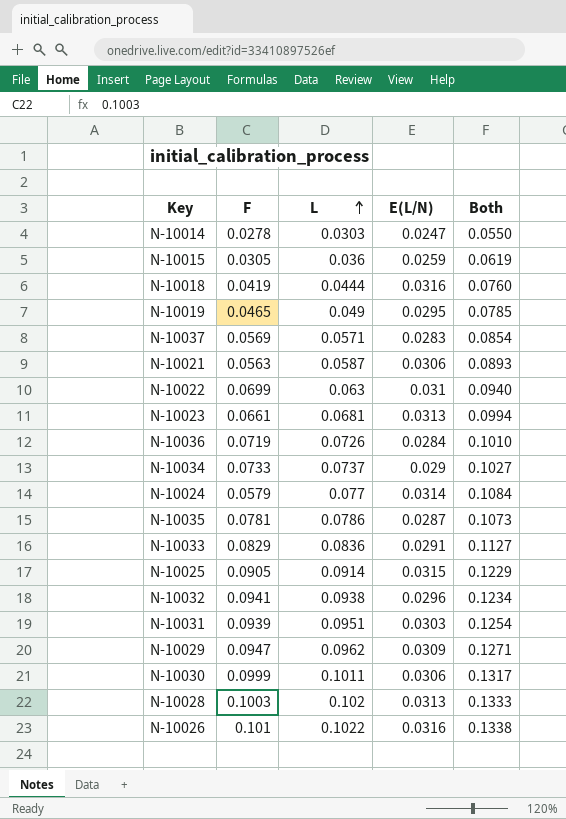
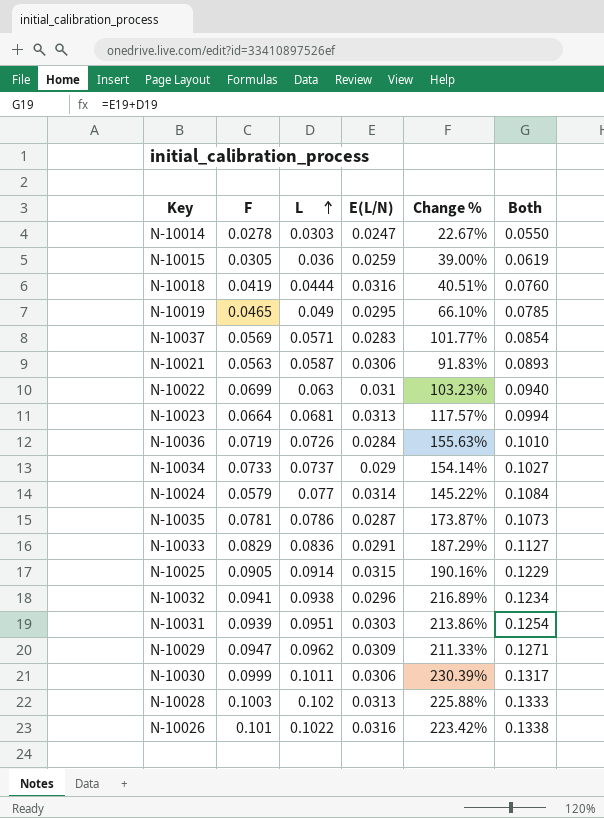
column Change % | formula: none -> ([L] - [E(L/N)]) / [E(L/N)]
N-10023 | F: 0.0661 -> 0.0664

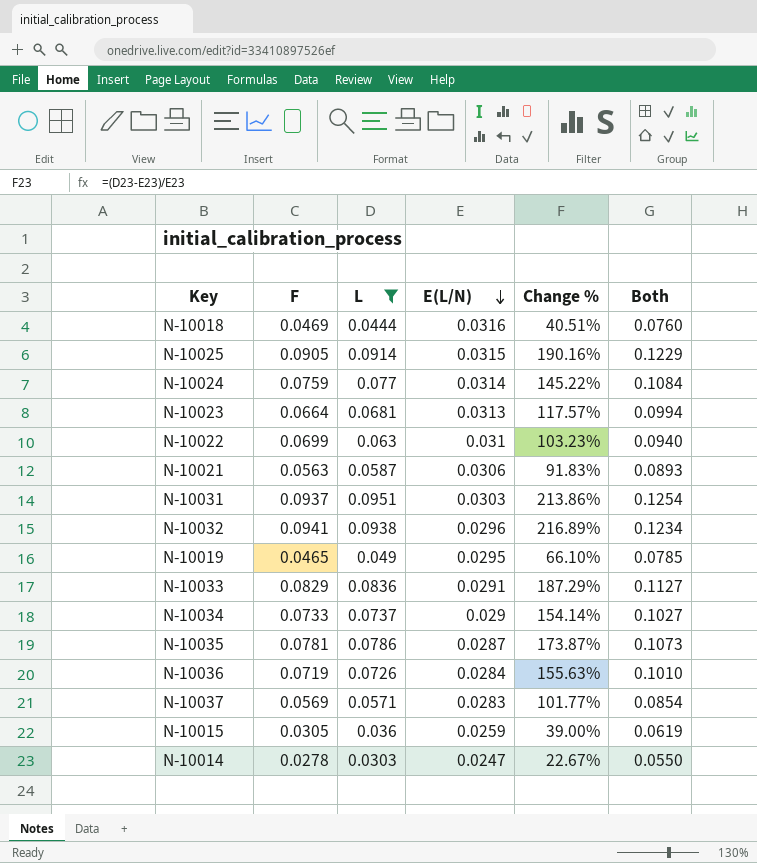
filter: none -> L <= 0.0951
row order: L ascending -> E(L/N) descending
N-10018 | F: 0.0419 -> 0.0469
N-10024 | F: 0.0579 -> 0.0759
N-10031 | F: 0.0939 -> 0.0937

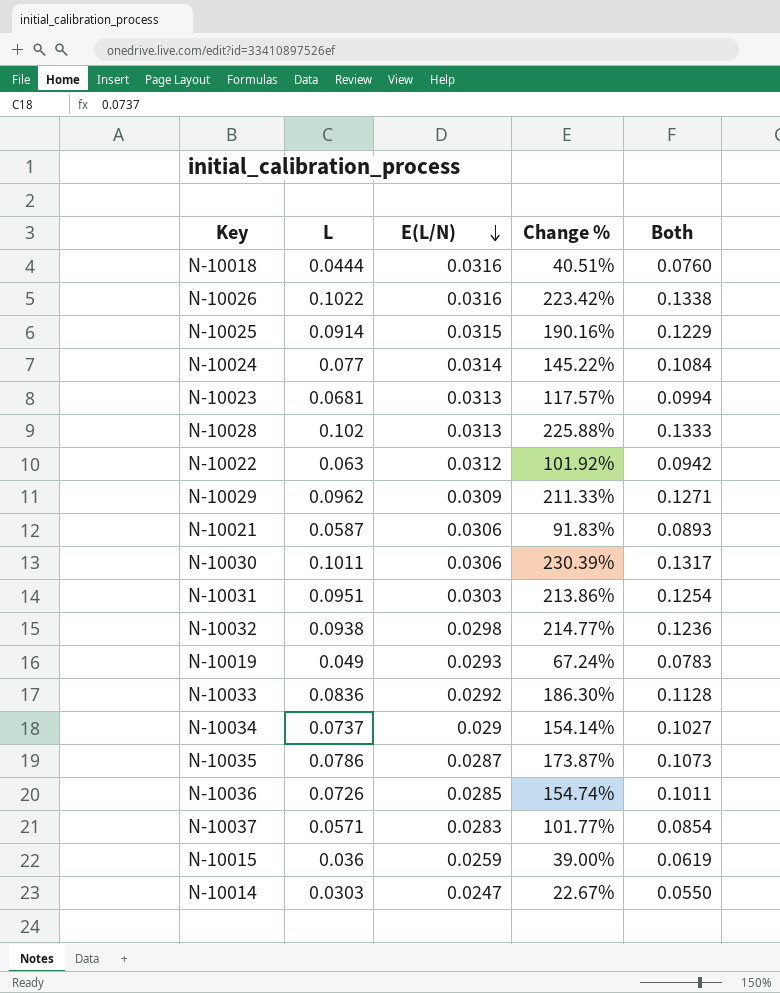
filter: L <= 0.0951 -> none
column F | position: 2 -> none
N-10022 | E(L/N): 0.031 -> 0.0312
N-10022 | Change %: 103.23% -> 101.92%
N-10022 | Both: 0.0940 -> 0.0942
N-10032 | E(L/N): 0.0296 -> 0.0298
N-10032 | Change %: 216.89% -> 214.77%
N-10032 | Both: 0.1234 -> 0.1236
N-10019 | E(L/N): 0.0295 -> 0.0293
N-10019 | Change %: 66.10% -> 67.24%
N-10019 | Both: 0.0785 -> 0.0783
N-10033 | E(L/N): 0.0291 -> 0.0292
N-10033 | Change %: 187.29% -> 186.30%
N-10033 | Both: 0.1127 -> 0.1128
N-10036 | E(L/N): 0.0284 -> 0.0285
N-10036 | Change %: 155.63% -> 154.74%
N-10036 | Both: 0.1010 -> 0.1011

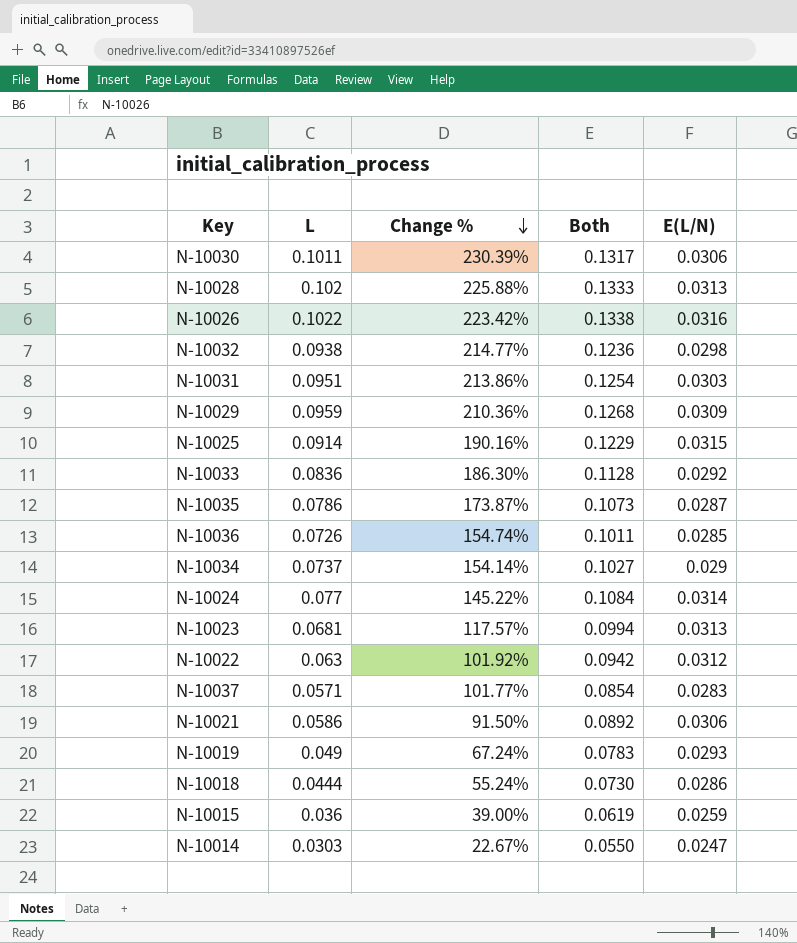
row order: E(L/N) descending -> Change % descending
column E(L/N) | position: 3 -> 5
N-10029 | L: 0.0962 -> 0.0959
N-10029 | Change %: 211.33% -> 210.36%
N-10029 | Both: 0.1271 -> 0.1268
N-10021 | L: 0.0587 -> 0.0586
N-10021 | Change %: 91.83% -> 91.50%
N-10021 | Both: 0.0893 -> 0.0892
N-10018 | Change %: 40.51% -> 55.24%
N-10018 | Both: 0.0760 -> 0.0730
N-10018 | E(L/N): 0.0316 -> 0.0286

